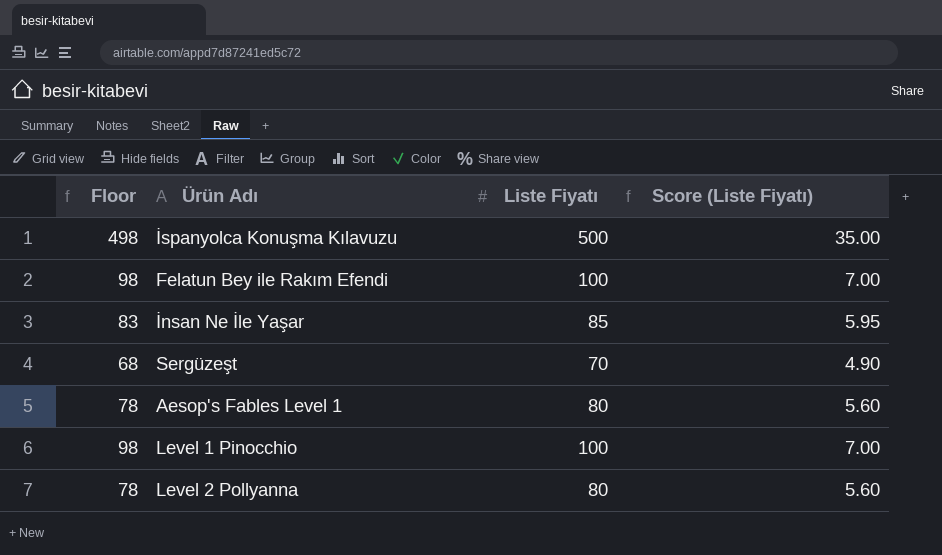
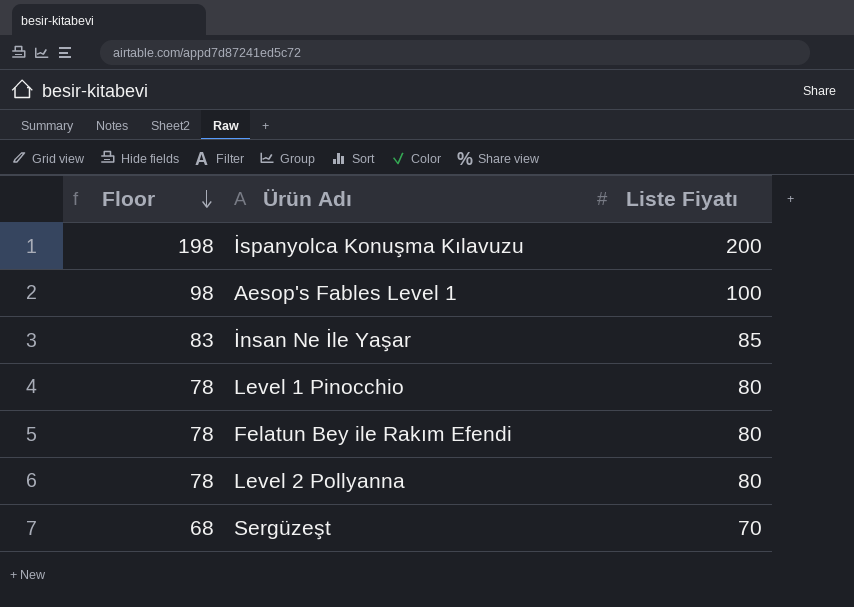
row order: none -> Floor descending
column Score (Liste Fiyatı) | formula: [Liste Fiyatı] * 0.07 -> none
İspanyolca Konuşma Kılavuzu | Floor: 498 -> 198
İspanyolca Konuşma Kılavuzu | Liste Fiyatı: 500 -> 200
Aesop's Fables Level 1 | Floor: 78 -> 98
Aesop's Fables Level 1 | Liste Fiyatı: 80 -> 100
Level 1 Pinocchio | Floor: 98 -> 78
Level 1 Pinocchio | Liste Fiyatı: 100 -> 80
Felatun Bey ile Rakım Efendi | Floor: 98 -> 78
Felatun Bey ile Rakım Efendi | Liste Fiyatı: 100 -> 80

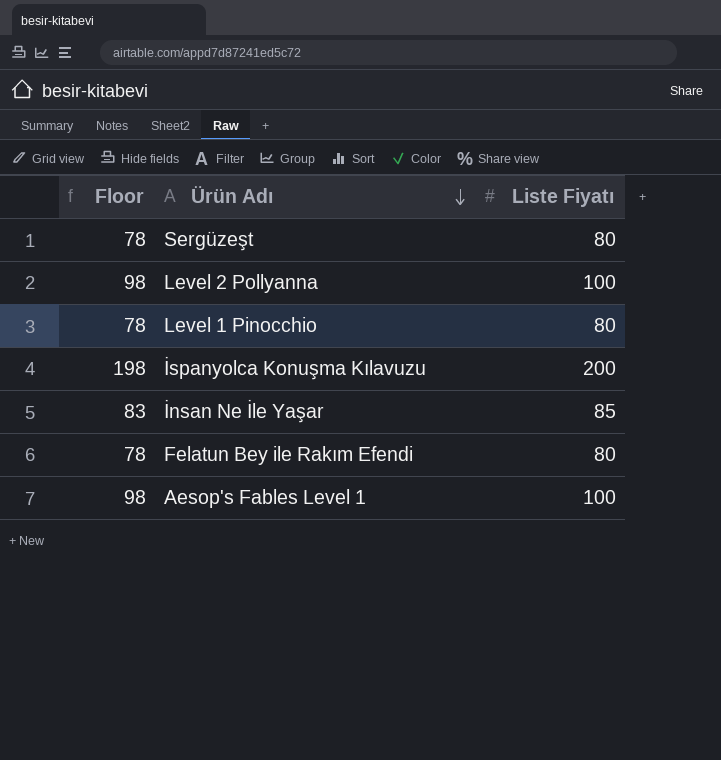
row order: Floor descending -> Ürün Adı descending
Sergüzeşt | Floor: 68 -> 78
Sergüzeşt | Liste Fiyatı: 70 -> 80
Level 2 Pollyanna | Floor: 78 -> 98
Level 2 Pollyanna | Liste Fiyatı: 80 -> 100

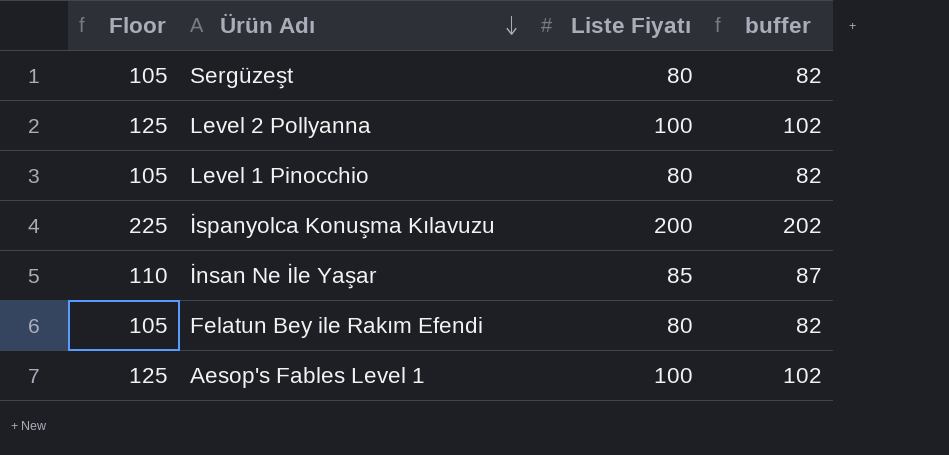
column Floor | formula: [Liste Fiyatı] - 2 -> [Liste Fiyatı] + 25
column buffer | formula: none -> [Liste Fiyatı] + 2

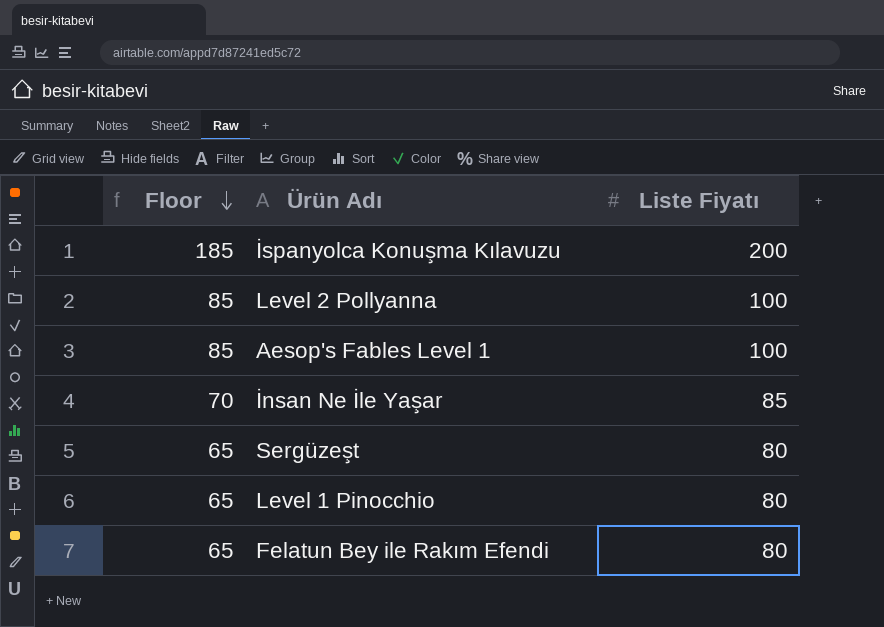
row order: Ürün Adı descending -> Floor descending
column buffer | formula: [Liste Fiyatı] + 2 -> none
column Floor | formula: [Liste Fiyatı] + 25 -> [Liste Fiyatı] - 15

